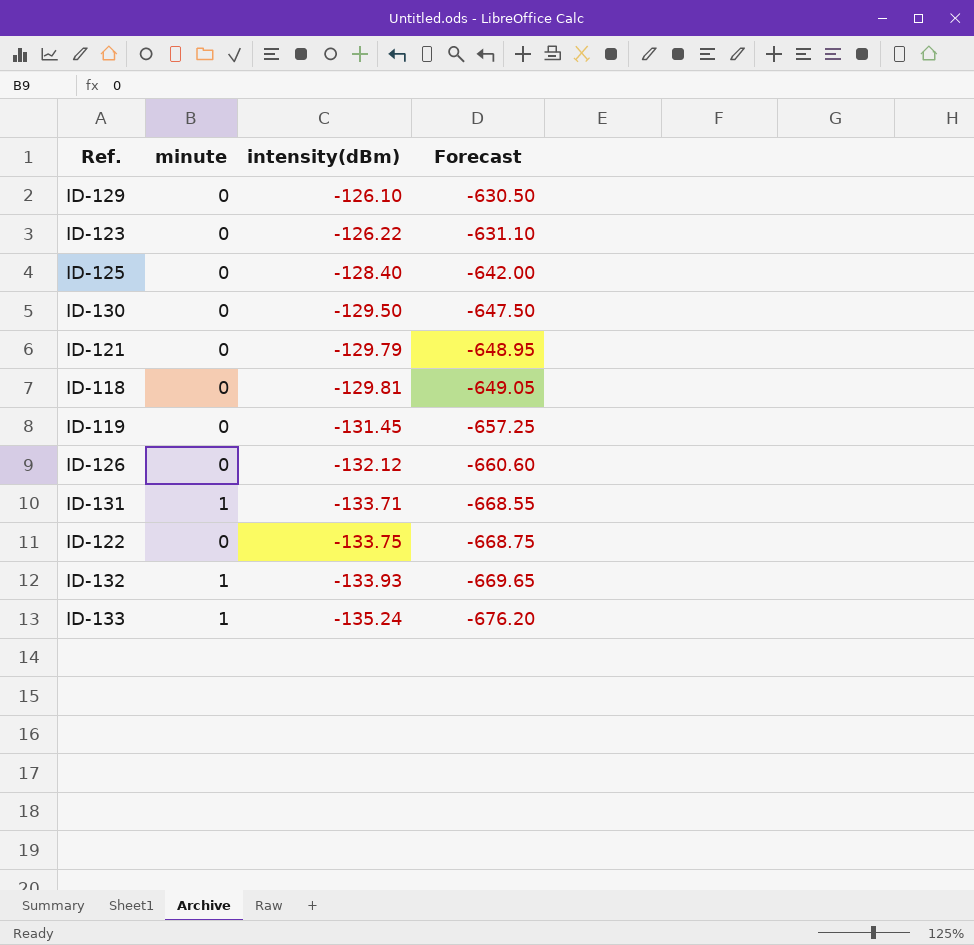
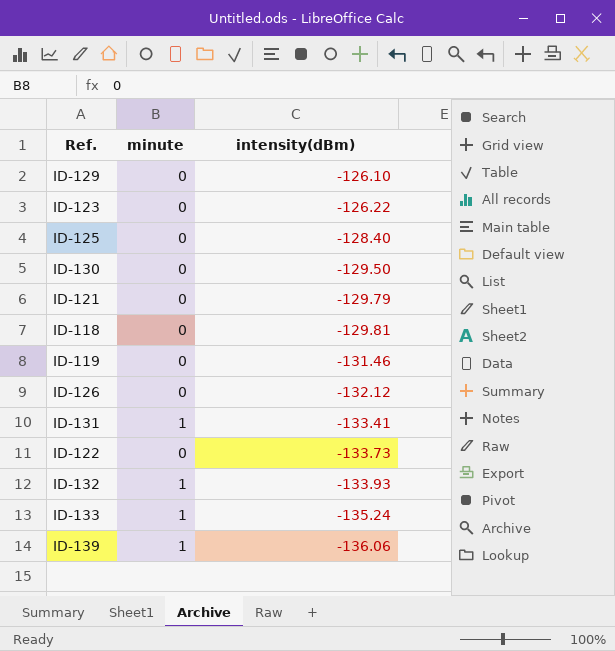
column Forecast | formula: [intensity(dBm)] * 5 -> none
ID-119 | intensity(dBm): -131.45 -> -131.46
ID-131 | intensity(dBm): -133.71 -> -133.41
ID-122 | intensity(dBm): -133.75 -> -133.73
row ID-139: none -> 1 | -136.06

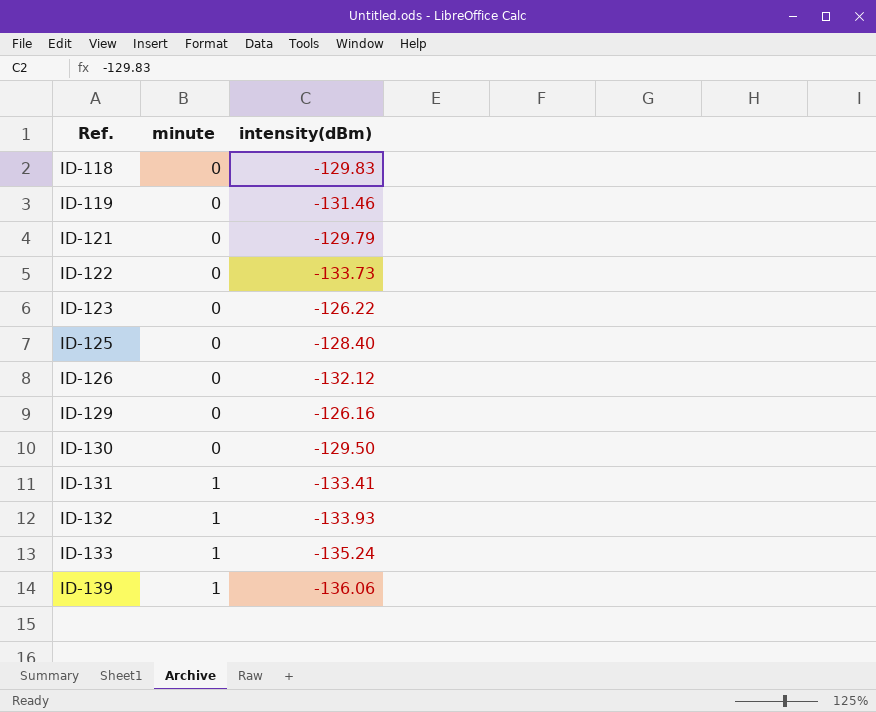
row order: intensity(dBm) descending -> Ref. ascending
ID-118 | intensity(dBm): -129.81 -> -129.83
ID-129 | intensity(dBm): -126.10 -> -126.16

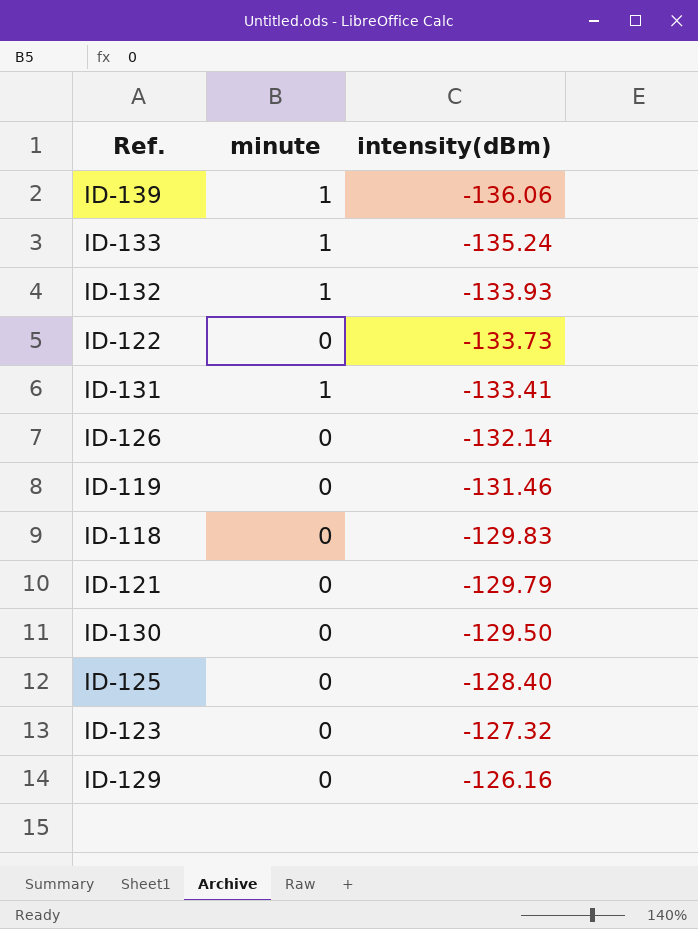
row order: Ref. ascending -> intensity(dBm) ascending
ID-126 | intensity(dBm): -132.12 -> -132.14
ID-123 | intensity(dBm): -126.22 -> -127.32

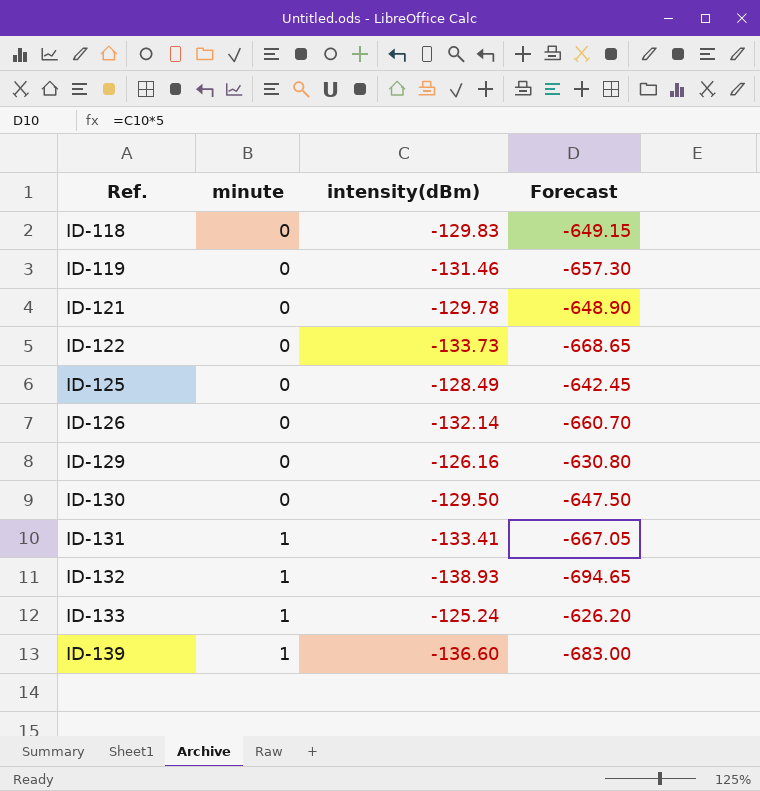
row order: intensity(dBm) ascending -> Ref. ascending
column Forecast | formula: none -> [intensity(dBm)] * 5
row ID-123: 0 | -127.32 -> none
ID-121 | intensity(dBm): -129.79 -> -129.78
ID-125 | intensity(dBm): -128.40 -> -128.49
ID-132 | intensity(dBm): -133.93 -> -138.93
ID-133 | intensity(dBm): -135.24 -> -125.24
ID-139 | intensity(dBm): -136.06 -> -136.60

